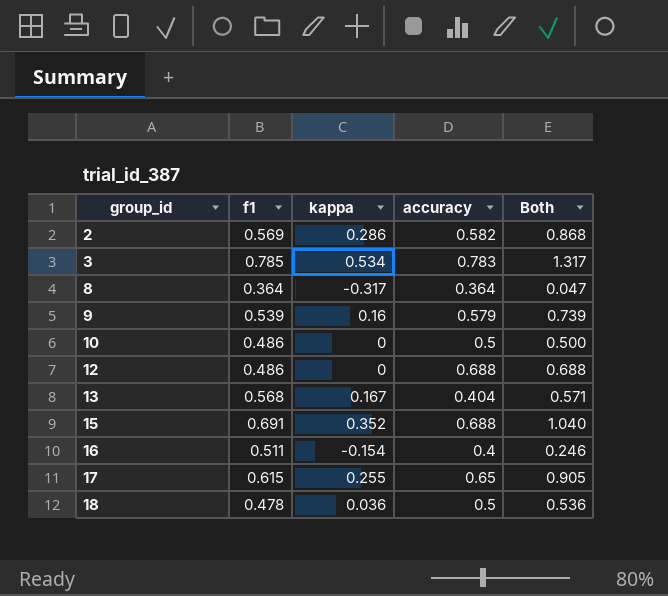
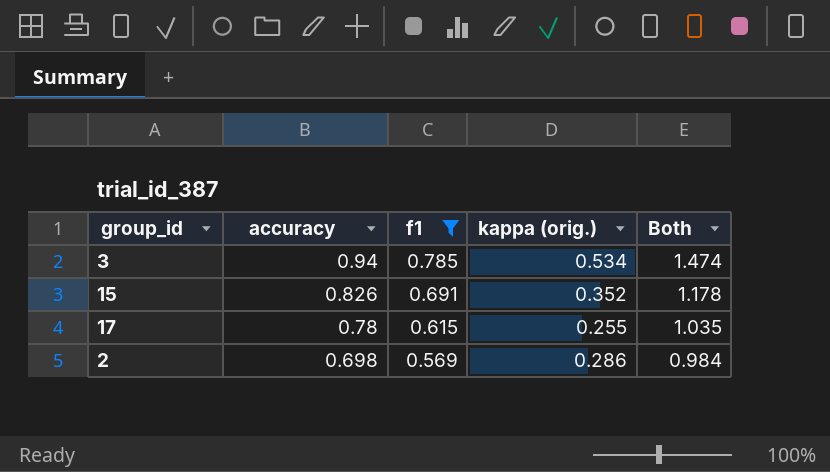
filter: none -> f1 >= 0.569
row order: group_id ascending -> accuracy descending
column accuracy | position: 4 -> 2
column name: kappa -> kappa (orig.)
3 | accuracy: 0.783 -> 0.94
3 | Both: 1.317 -> 1.474
15 | accuracy: 0.688 -> 0.826
15 | Both: 1.040 -> 1.178
17 | accuracy: 0.65 -> 0.78
17 | Both: 0.905 -> 1.035
2 | accuracy: 0.582 -> 0.698
2 | Both: 0.868 -> 0.984

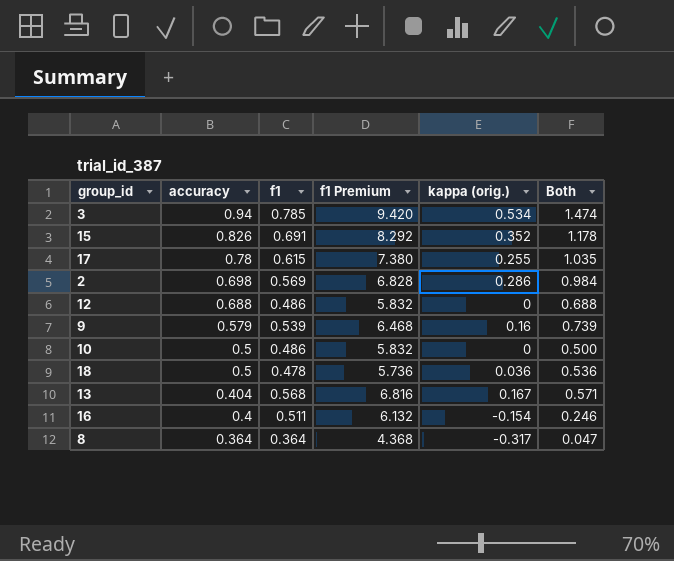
filter: f1 >= 0.569 -> none
column f1 Premium | formula: none -> [f1] * 12

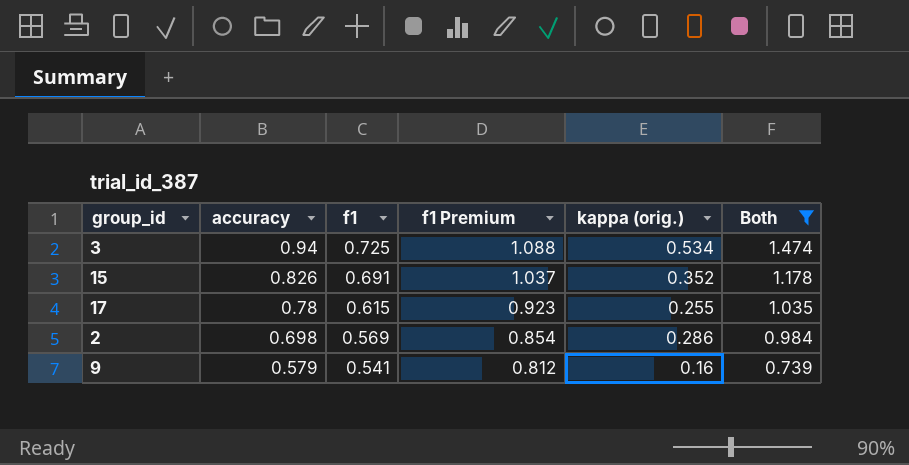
filter: none -> Both >= 0.739
column f1 Premium | formula: [f1] * 12 -> [f1] * 1.5
3 | f1: 0.785 -> 0.725
9 | f1: 0.539 -> 0.541

